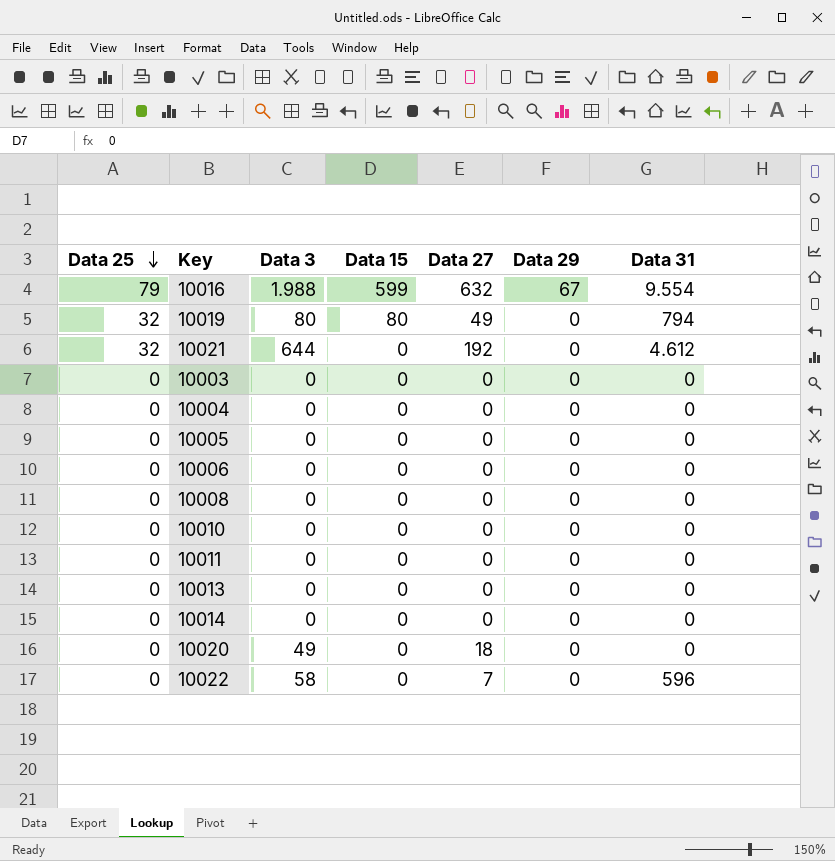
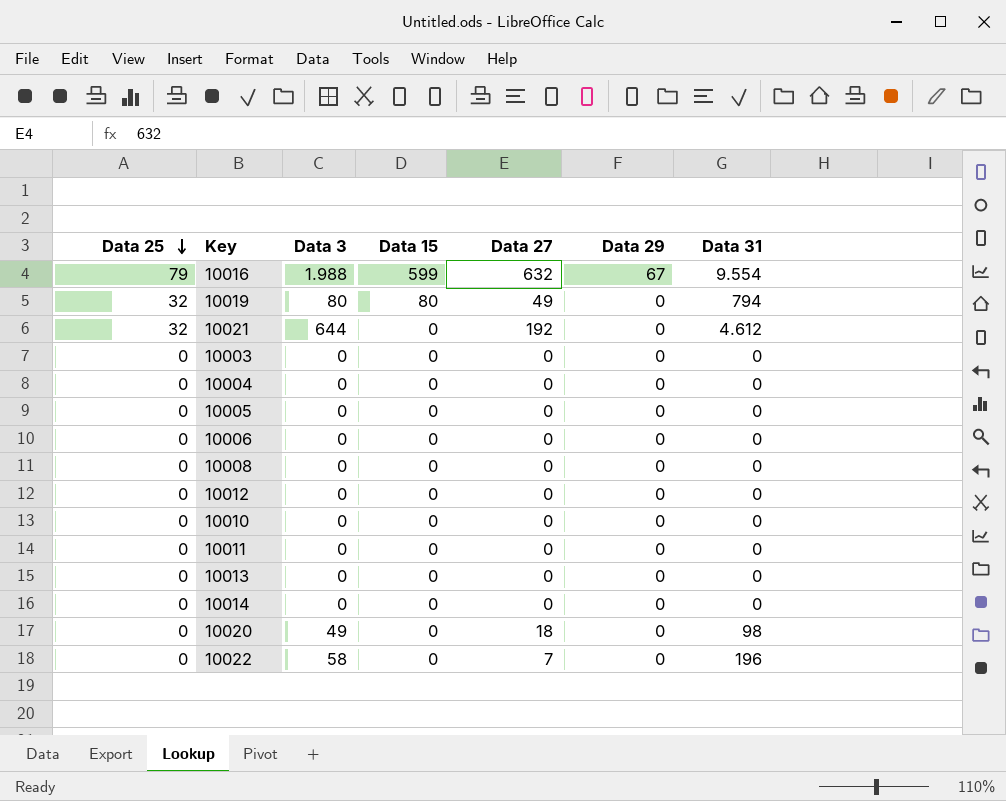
row 10012: none -> 0 | 0 | 0 | 0 | 0 | 0
10020 | Data 31: 0 -> 98
10022 | Data 31: 596 -> 196

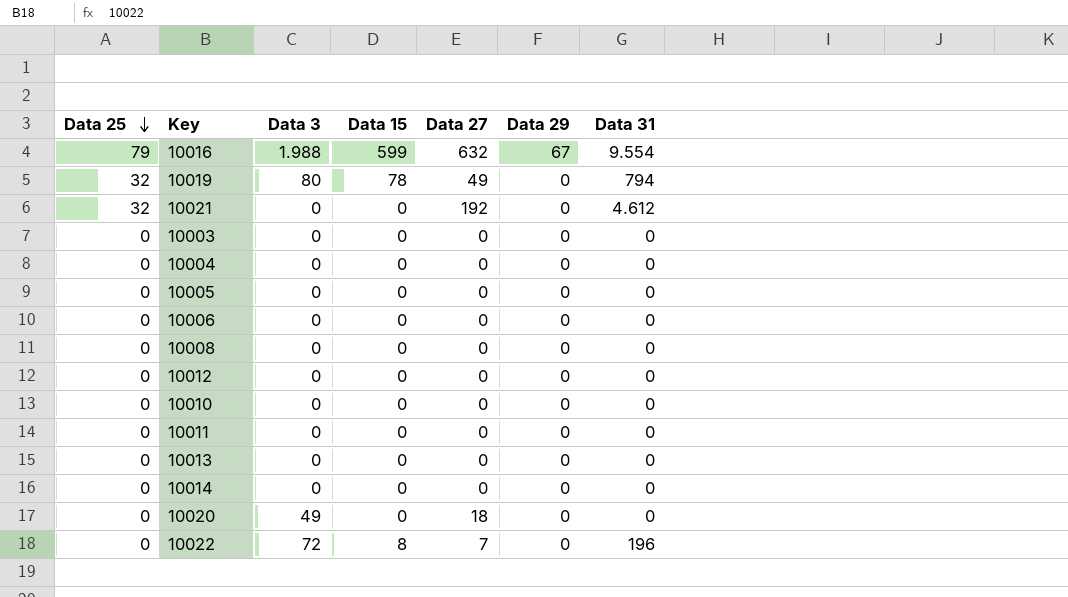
10019 | Data 15: 80 -> 78
10021 | Data 3: 644 -> 0
10020 | Data 31: 98 -> 0
10022 | Data 3: 58 -> 72
10022 | Data 15: 0 -> 8

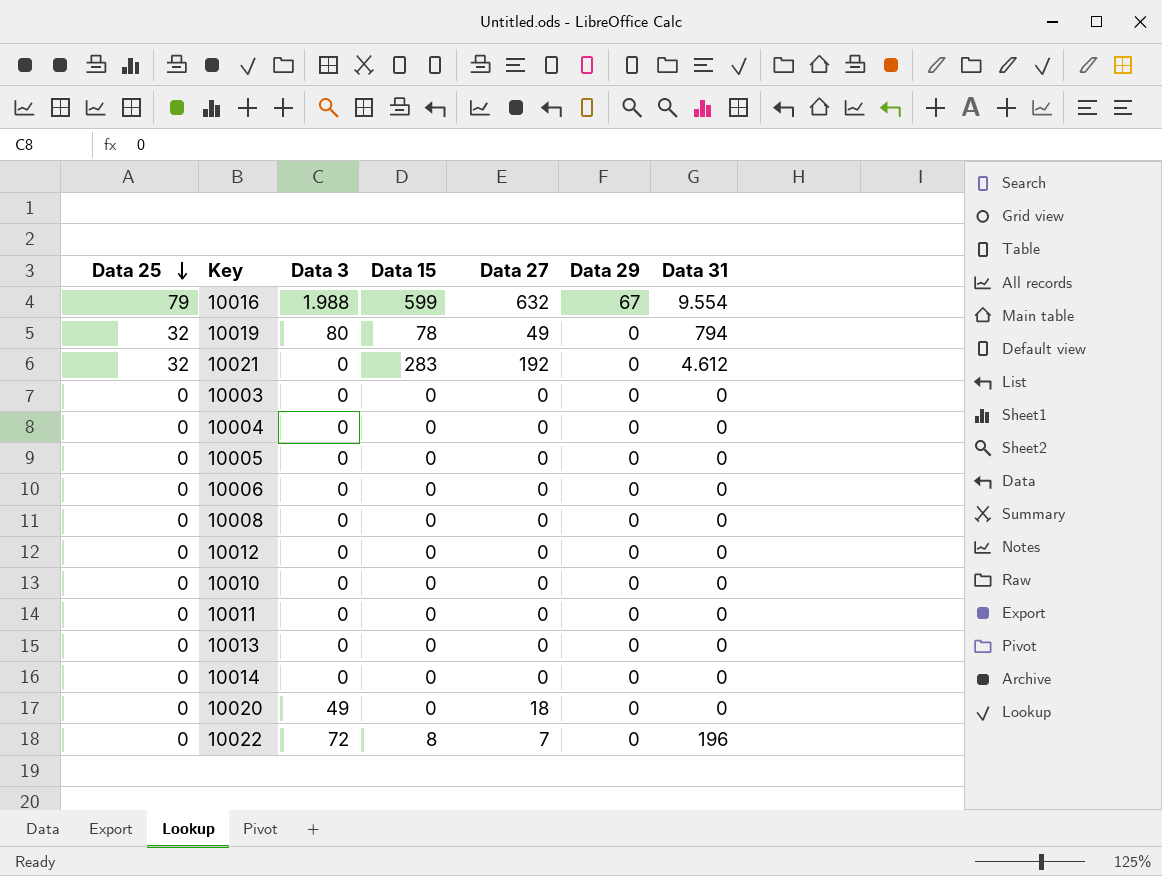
10021 | Data 15: 0 -> 283

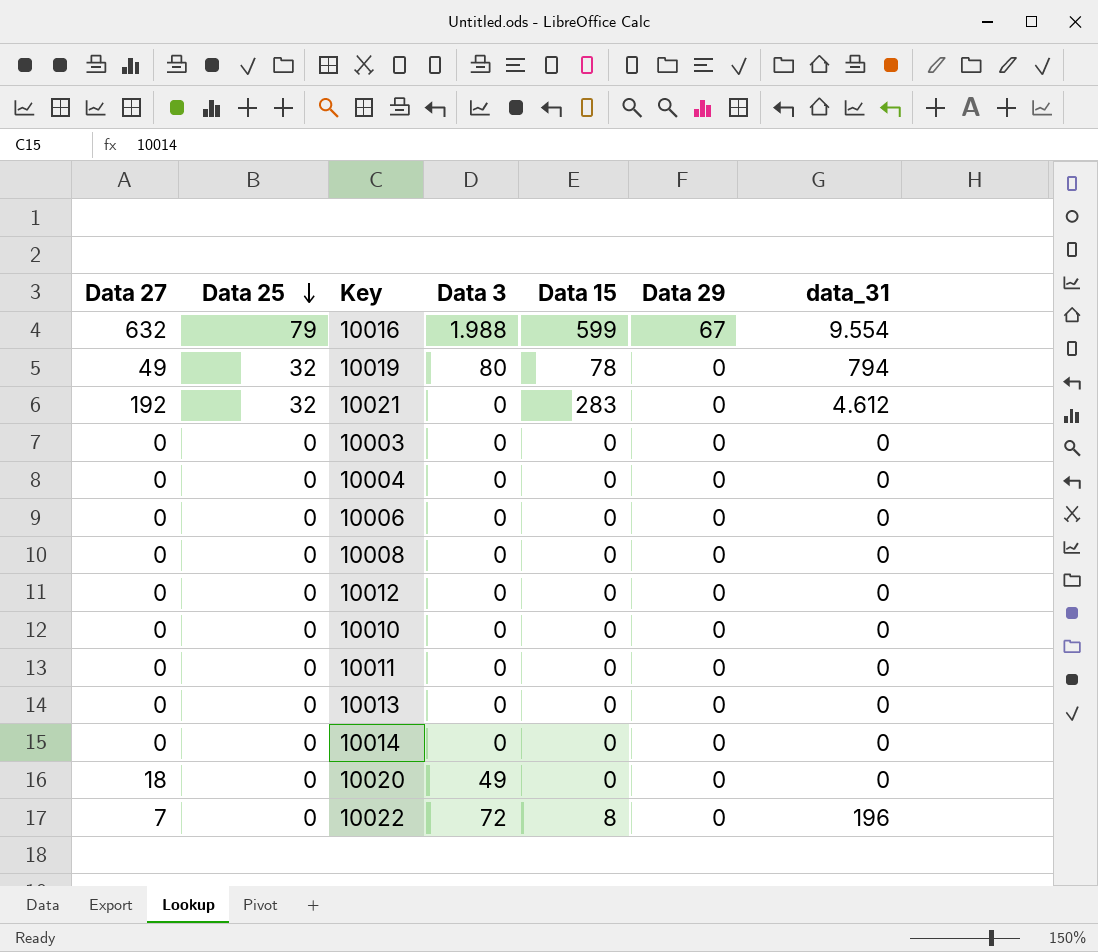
column Data 27 | position: 5 -> 1
column name: Data 31 -> data_31
row 10005: 0 | 0 | 0 | 0 | 0 | 0 -> none

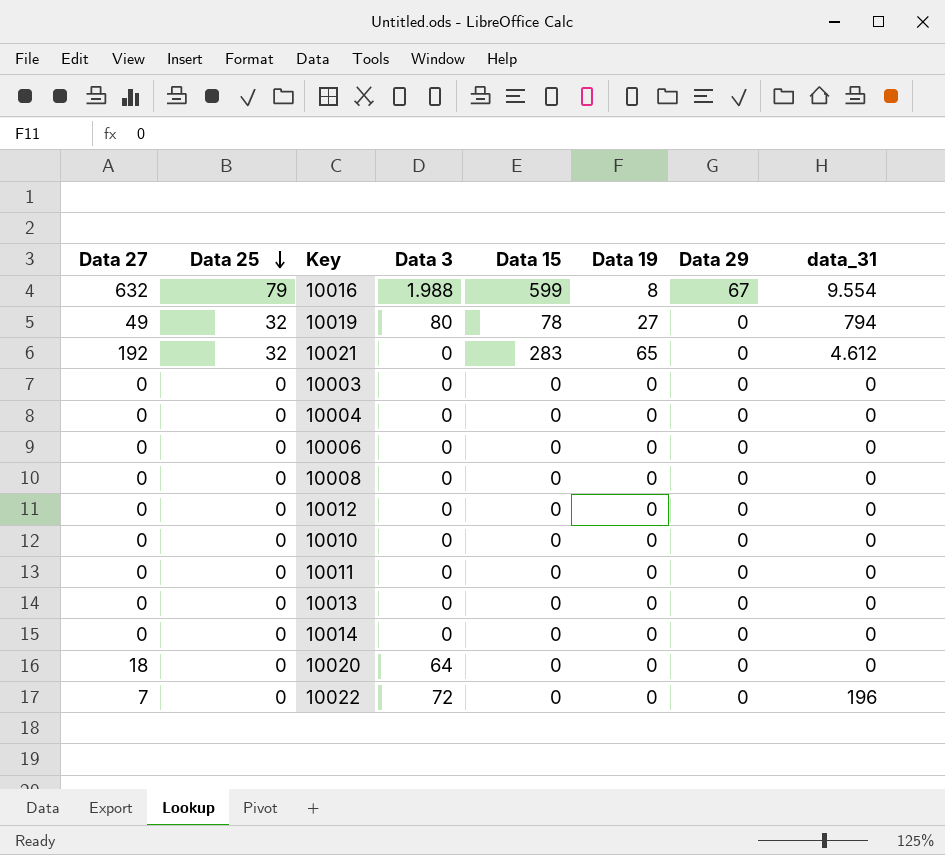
column Data 19 | position: none -> 6
10020 | Data 3: 49 -> 64
10022 | Data 15: 8 -> 0

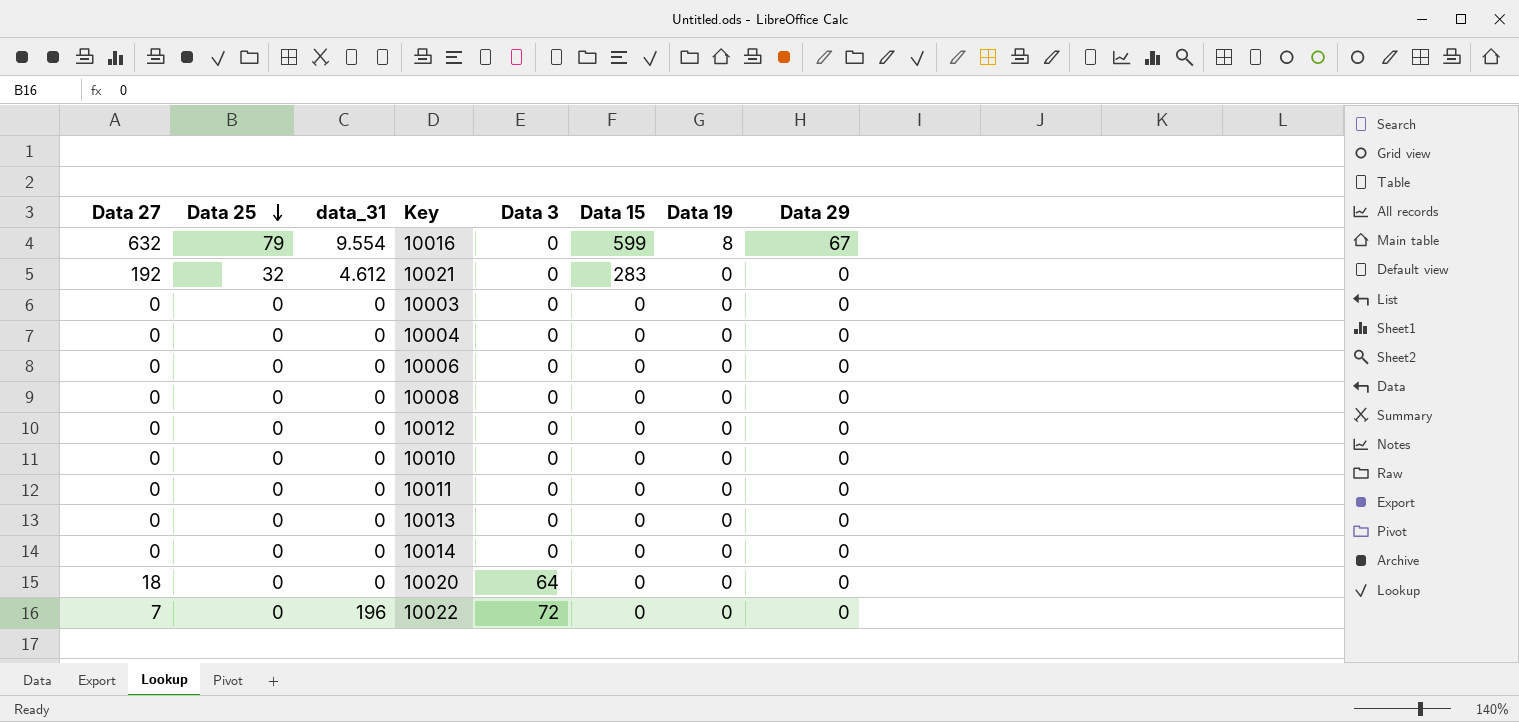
column data_31 | position: 8 -> 3
row 10019: 49 | 32 | 80 | 78 | 27 | 0 | 794 -> none
10016 | Data 3: 1.988 -> 0
10021 | Data 19: 65 -> 0

